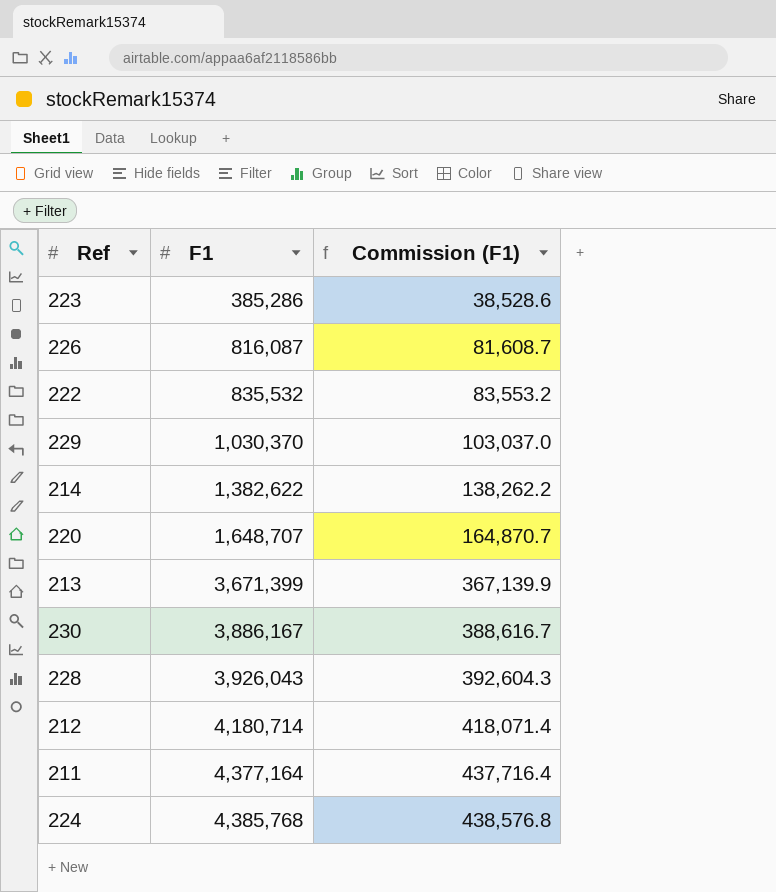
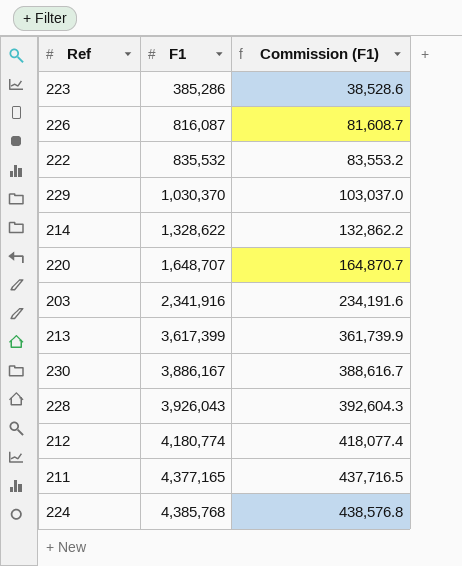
214 | F1: 1,382,622 -> 1,328,622
214 | Commission (F1): 138,262.2 -> 132,862.2
row 203: none -> 2,341,916 | 234,191.6
213 | F1: 3,671,399 -> 3,617,399
213 | Commission (F1): 367,139.9 -> 361,739.9
212 | F1: 4,180,714 -> 4,180,774
212 | Commission (F1): 418,071.4 -> 418,077.4
211 | F1: 4,377,164 -> 4,377,165
211 | Commission (F1): 437,716.4 -> 437,716.5

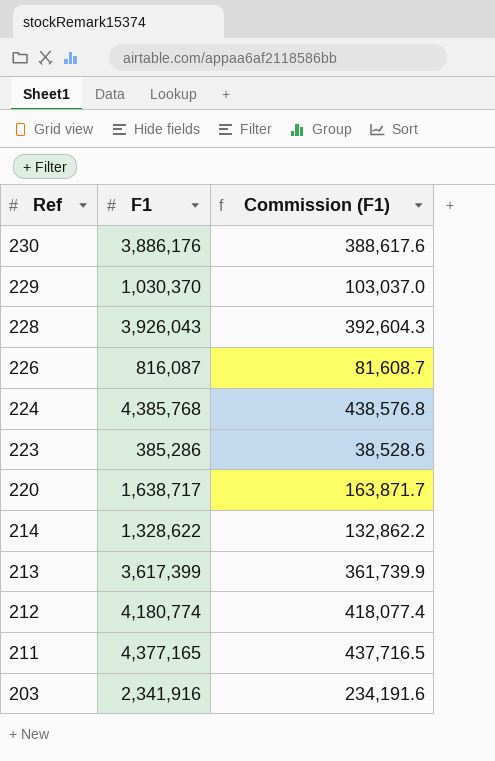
row order: F1 ascending -> Ref descending
row 222: 835,532 | 83,553.2 -> none
230 | F1: 3,886,167 -> 3,886,176
230 | Commission (F1): 388,616.7 -> 388,617.6
220 | F1: 1,648,707 -> 1,638,717
220 | Commission (F1): 164,870.7 -> 163,871.7

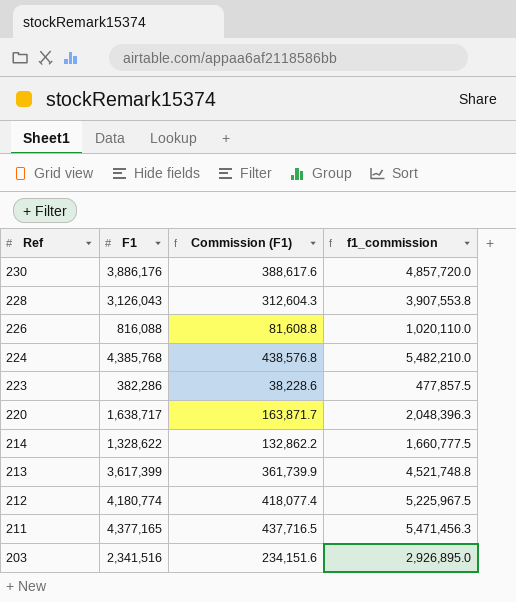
column f1_commission | formula: none -> [F1] * 1.25
row 229: 1,030,370 | 103,037.0 -> none
228 | F1: 3,926,043 -> 3,126,043
228 | Commission (F1): 392,604.3 -> 312,604.3
226 | F1: 816,087 -> 816,088
226 | Commission (F1): 81,608.7 -> 81,608.8
223 | F1: 385,286 -> 382,286
223 | Commission (F1): 38,528.6 -> 38,228.6
203 | F1: 2,341,916 -> 2,341,516
203 | Commission (F1): 234,191.6 -> 234,151.6

